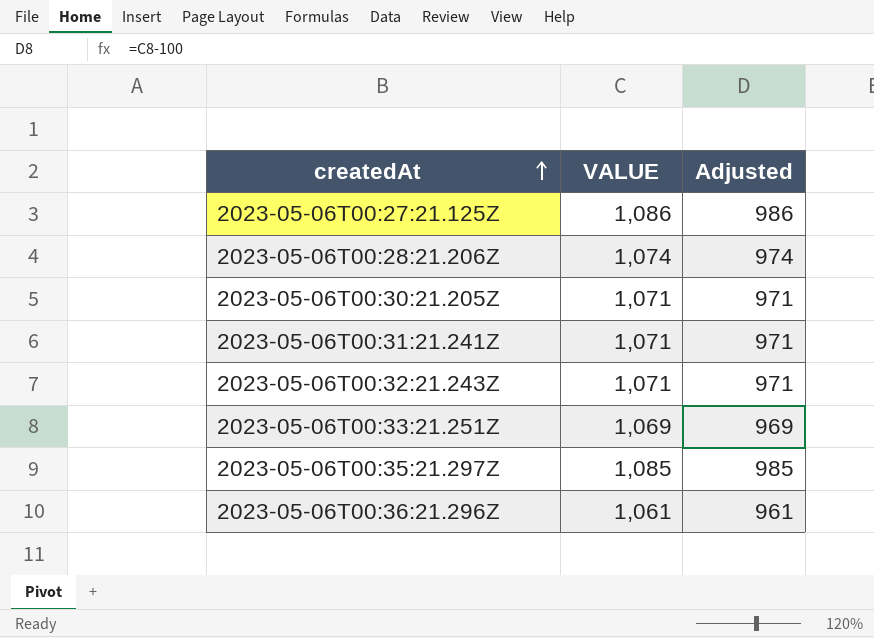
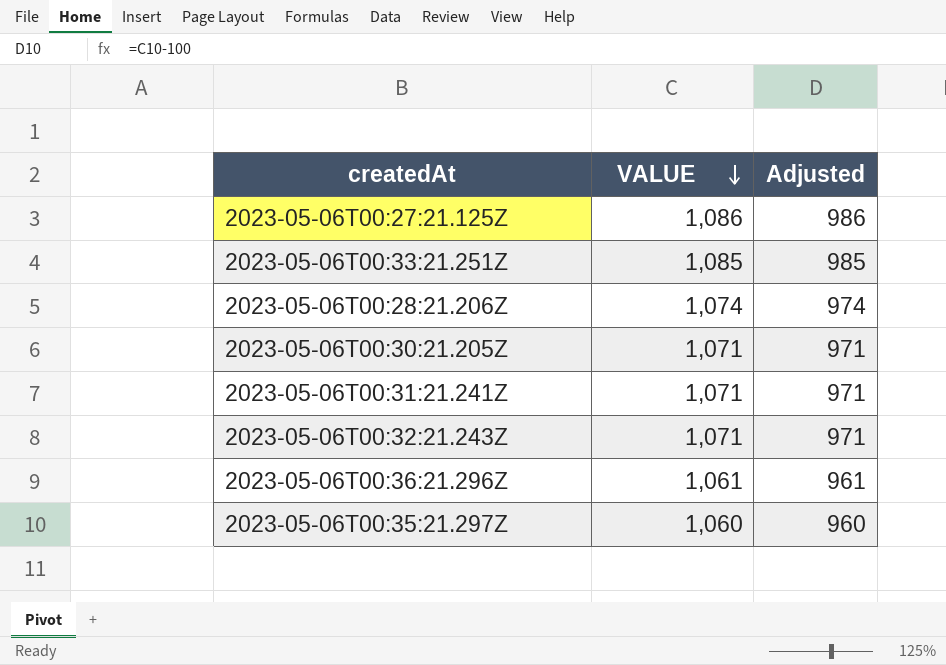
row order: createdAt ascending -> VALUE descending
2023-05-06T00:33:21.251Z | VALUE: 1,069 -> 1,085
2023-05-06T00:33:21.251Z | Adjusted: 969 -> 985
2023-05-06T00:35:21.297Z | VALUE: 1,085 -> 1,060
2023-05-06T00:35:21.297Z | Adjusted: 985 -> 960

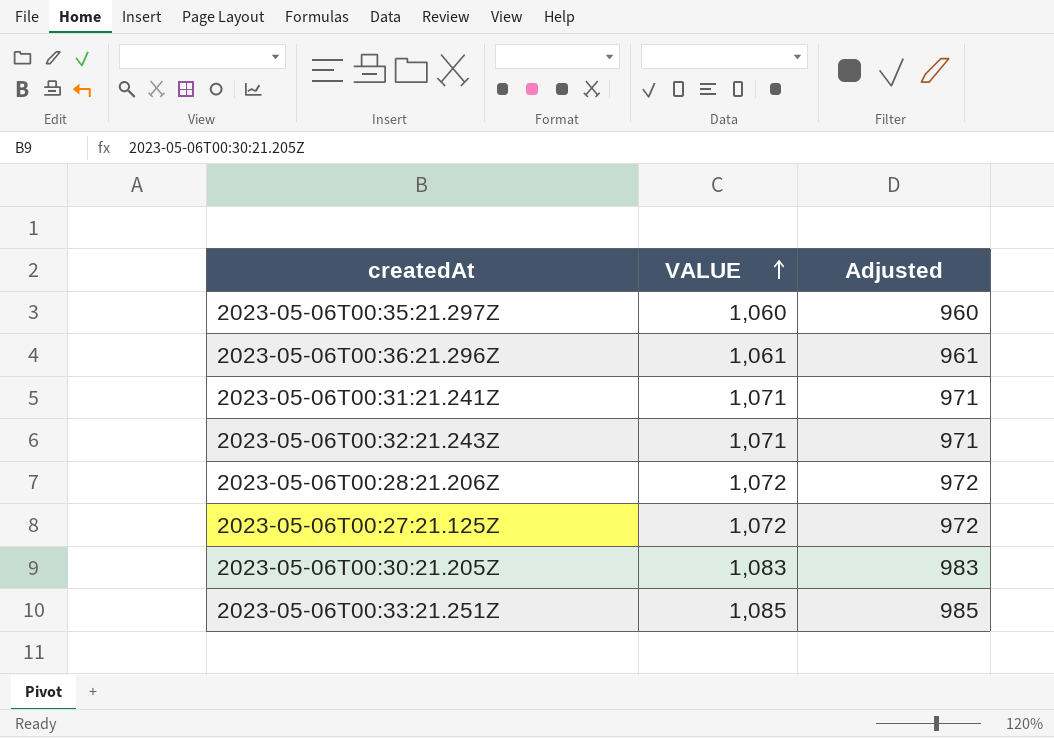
row order: VALUE descending -> VALUE ascending
2023-05-06T00:28:21.206Z | VALUE: 1,074 -> 1,072
2023-05-06T00:28:21.206Z | Adjusted: 974 -> 972
2023-05-06T00:27:21.125Z | VALUE: 1,086 -> 1,072
2023-05-06T00:27:21.125Z | Adjusted: 986 -> 972
2023-05-06T00:30:21.205Z | VALUE: 1,071 -> 1,083
2023-05-06T00:30:21.205Z | Adjusted: 971 -> 983

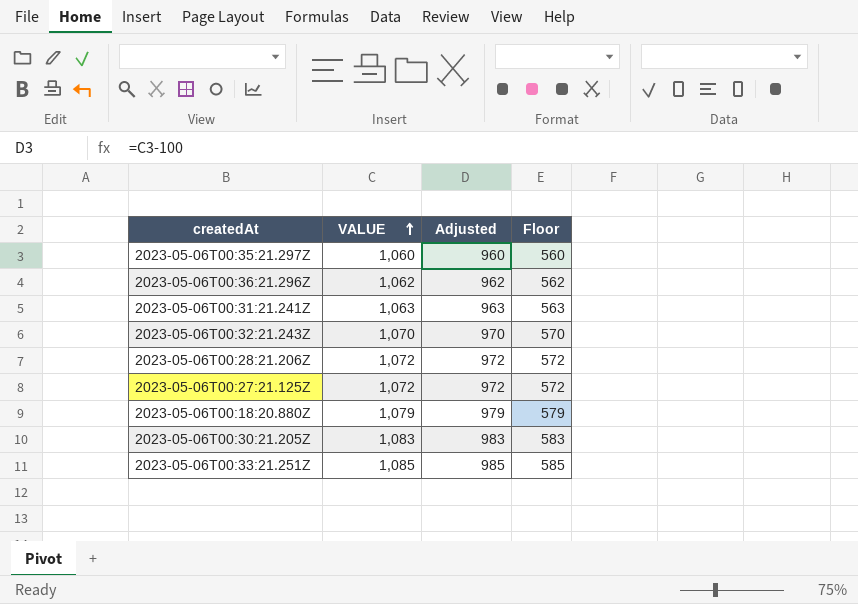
column Floor | formula: none -> [VALUE] - 500
2023-05-06T00:36:21.296Z | VALUE: 1,061 -> 1,062
2023-05-06T00:36:21.296Z | Adjusted: 961 -> 962
2023-05-06T00:31:21.241Z | VALUE: 1,071 -> 1,063
2023-05-06T00:31:21.241Z | Adjusted: 971 -> 963
2023-05-06T00:32:21.243Z | VALUE: 1,071 -> 1,070
2023-05-06T00:32:21.243Z | Adjusted: 971 -> 970
row 2023-05-06T00:18:20.880Z: none -> 1,079 | 979 | 579

